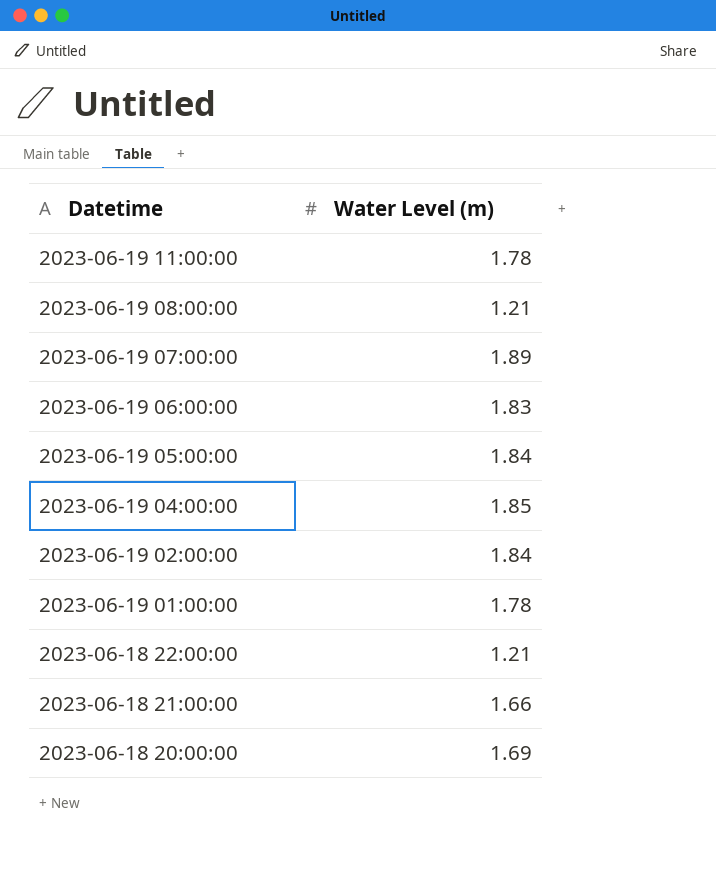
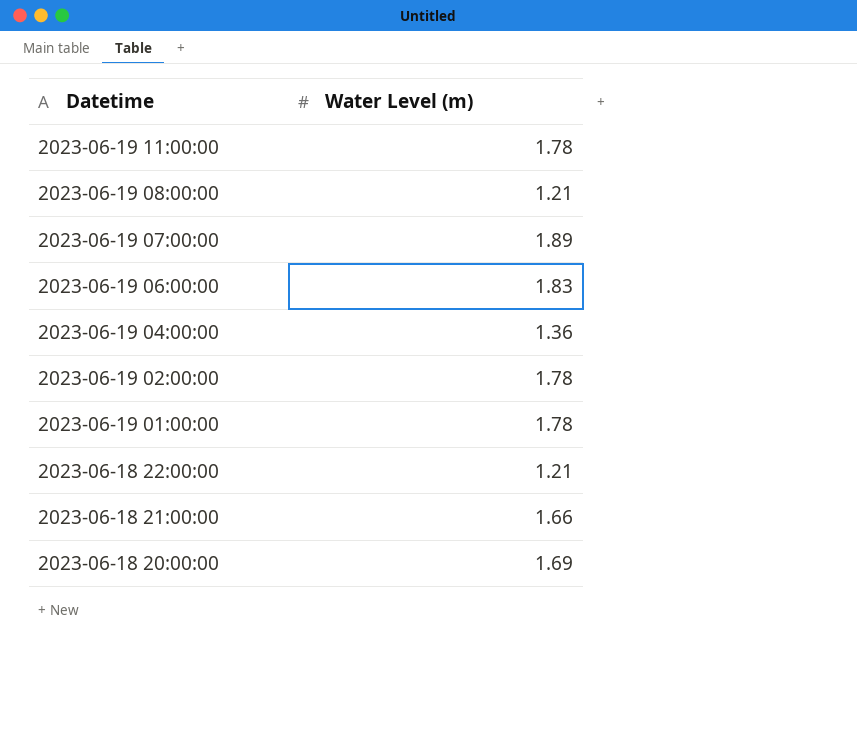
row 2023-06-19 05:00:00: 1.84 -> none
2023-06-19 04:00:00 | Water Level (m): 1.85 -> 1.36
2023-06-19 02:00:00 | Water Level (m): 1.84 -> 1.78

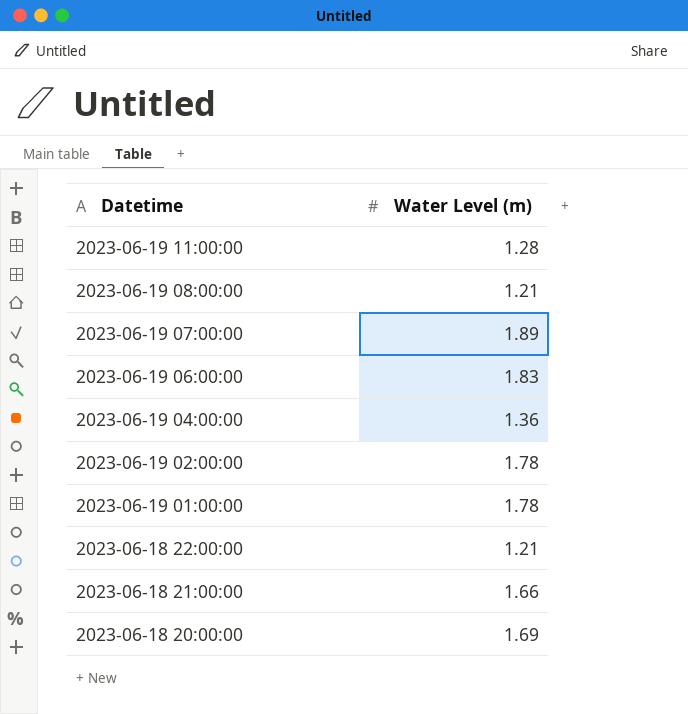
2023-06-19 11:00:00 | Water Level (m): 1.78 -> 1.28

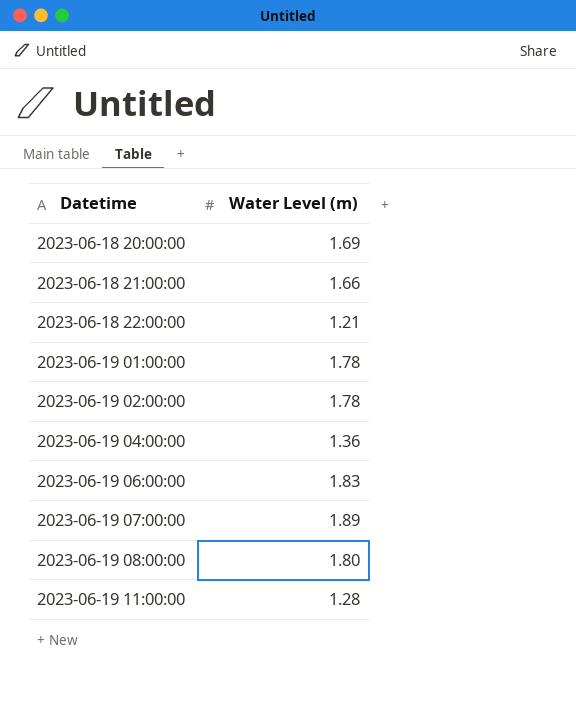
row order: Datetime descending -> Datetime ascending
2023-06-19 08:00:00 | Water Level (m): 1.21 -> 1.80

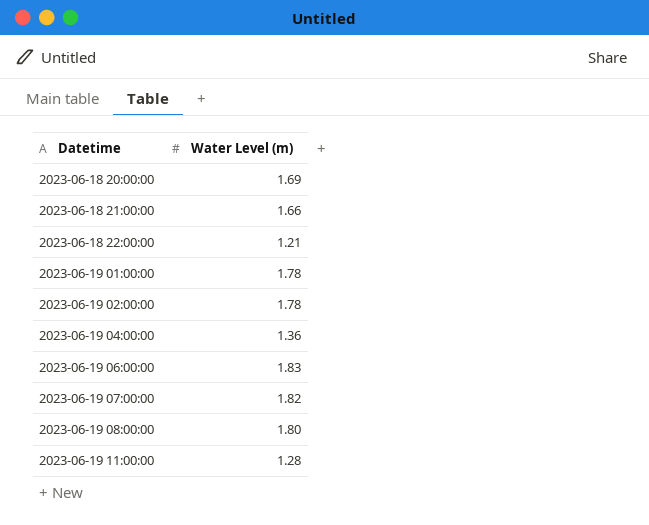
2023-06-19 07:00:00 | Water Level (m): 1.89 -> 1.82

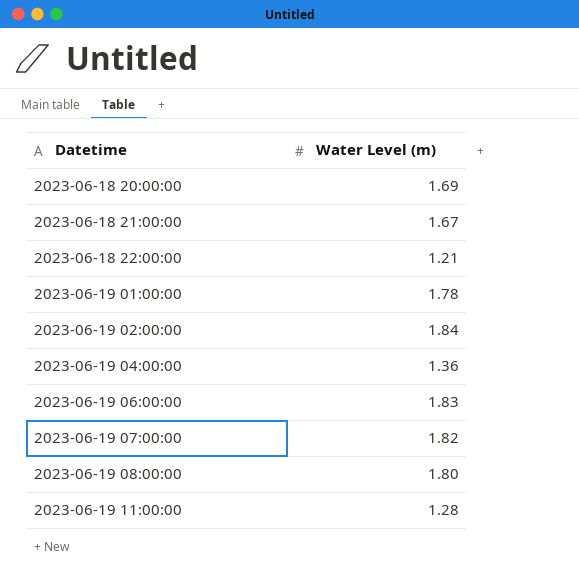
2023-06-18 21:00:00 | Water Level (m): 1.66 -> 1.67
2023-06-19 02:00:00 | Water Level (m): 1.78 -> 1.84

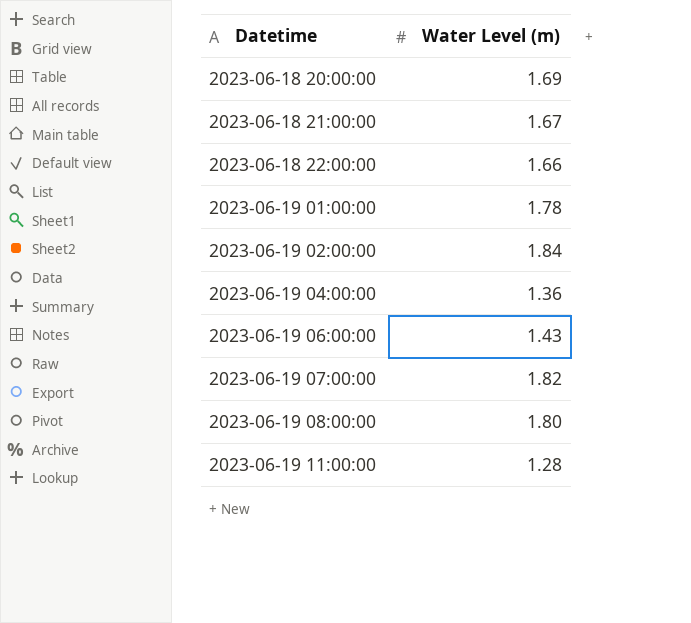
2023-06-18 22:00:00 | Water Level (m): 1.21 -> 1.66
2023-06-19 06:00:00 | Water Level (m): 1.83 -> 1.43

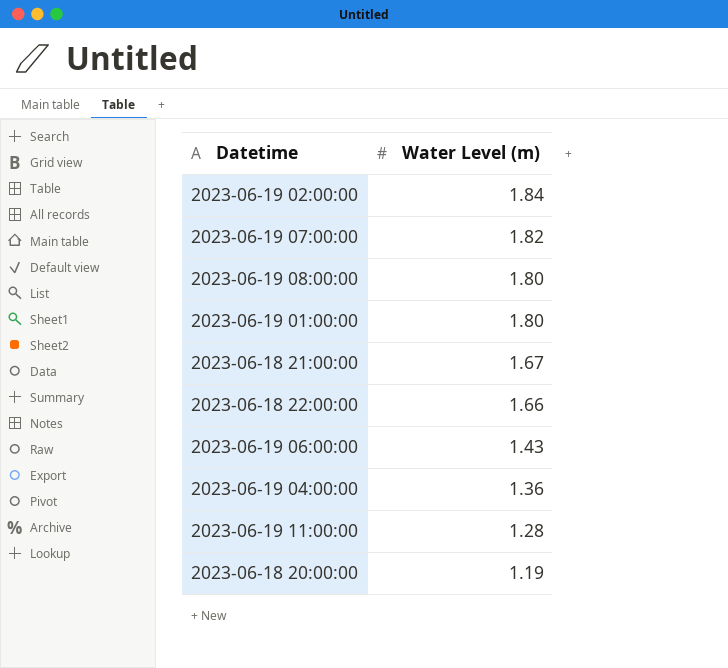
row order: Datetime ascending -> Water Level (m) descending
2023-06-19 01:00:00 | Water Level (m): 1.78 -> 1.80
2023-06-18 20:00:00 | Water Level (m): 1.69 -> 1.19

